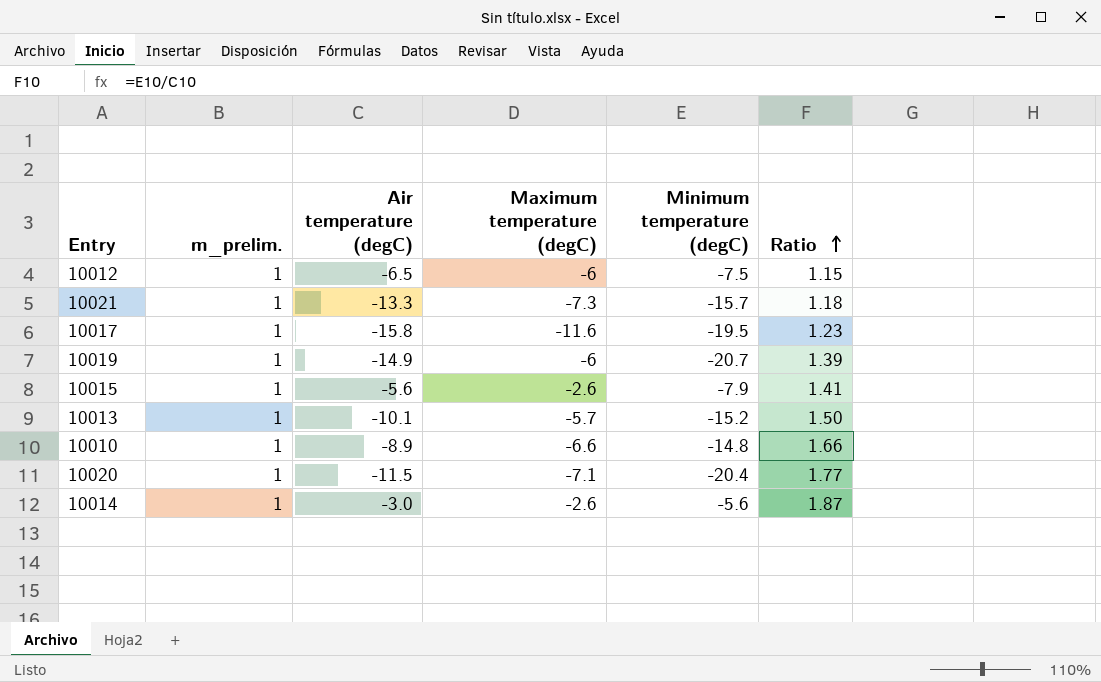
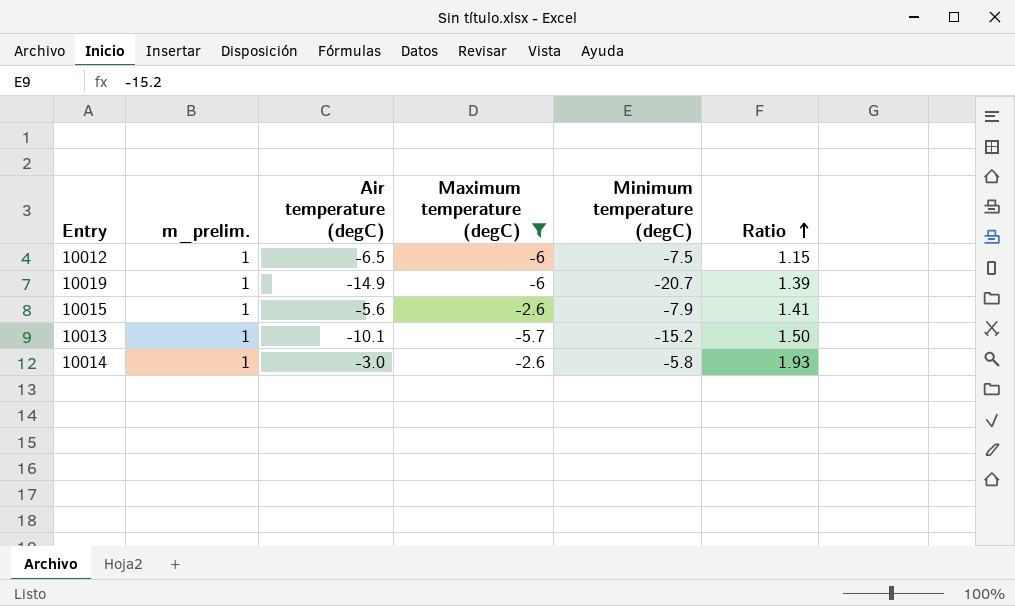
filter: none -> Maximum temperature (degC) >= -6
10014 | Minimum temperature (degC): -5.6 -> -5.8
10014 | Ratio: 1.87 -> 1.93

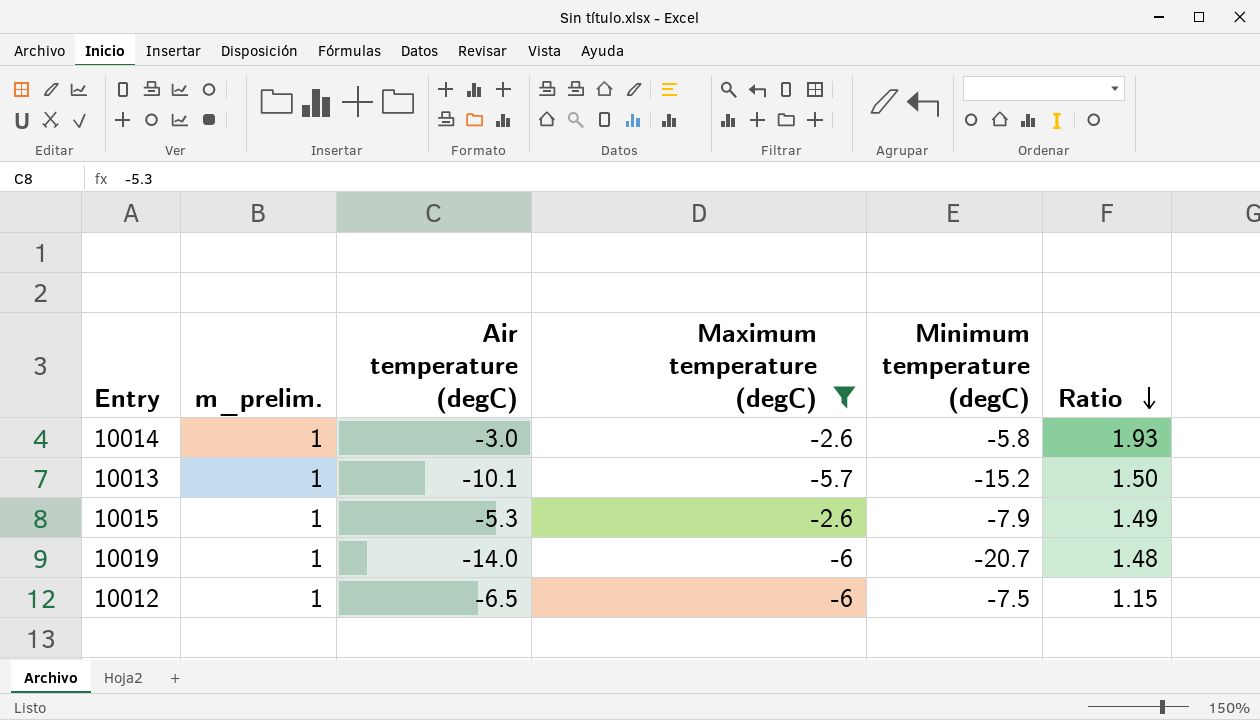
row order: Ratio ascending -> Ratio descending
10015 | Air temperature (degC): -5.6 -> -5.3
10015 | Ratio: 1.41 -> 1.49
10019 | Air temperature (degC): -14.9 -> -14.0
10019 | Ratio: 1.39 -> 1.48

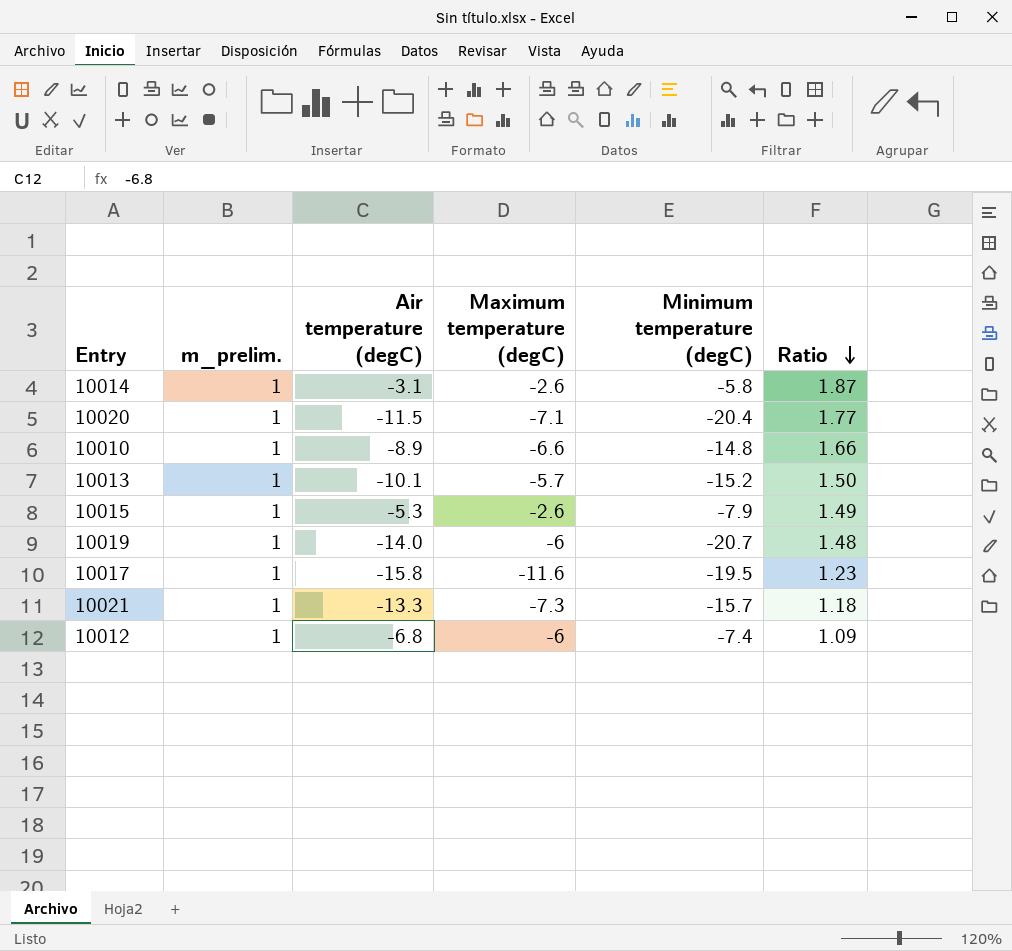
filter: Maximum temperature (degC) >= -6 -> none
10014 | Air temperature (degC): -3.0 -> -3.1
10014 | Ratio: 1.93 -> 1.87
10012 | Air temperature (degC): -6.5 -> -6.8
10012 | Minimum temperature (degC): -7.5 -> -7.4
10012 | Ratio: 1.15 -> 1.09

